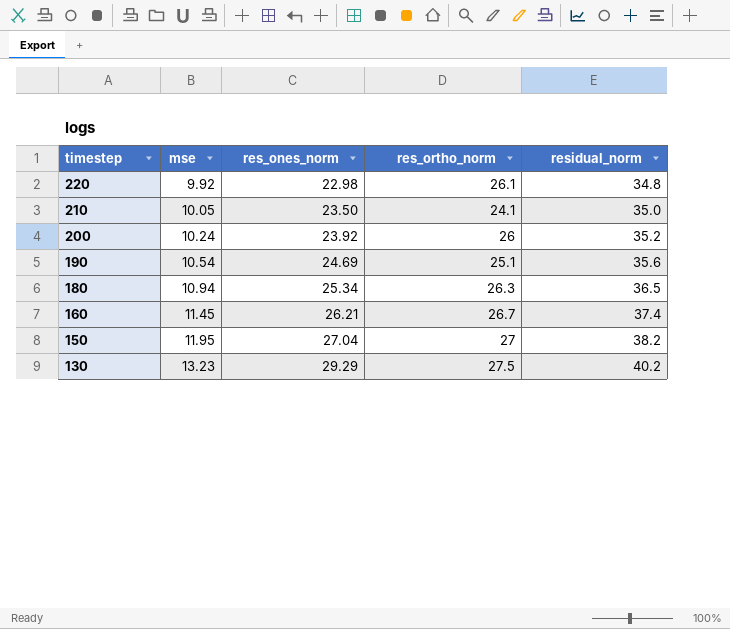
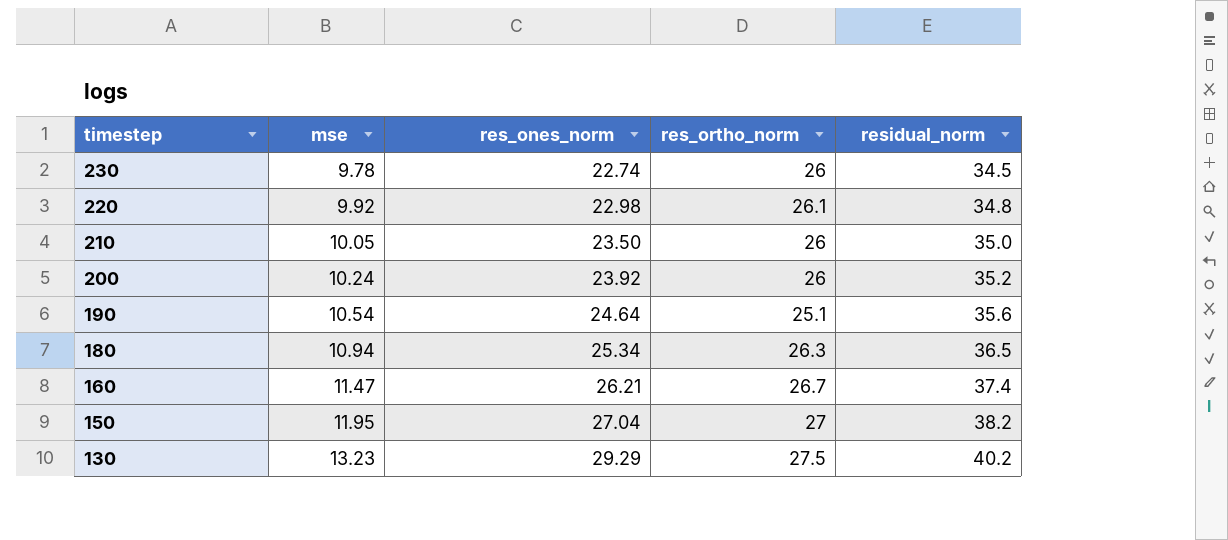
row 230: none -> 9.78 | 22.74 | 26 | 34.5
210 | res_ortho_norm: 24.1 -> 26
190 | res_ones_norm: 24.69 -> 24.64
160 | mse: 11.45 -> 11.47

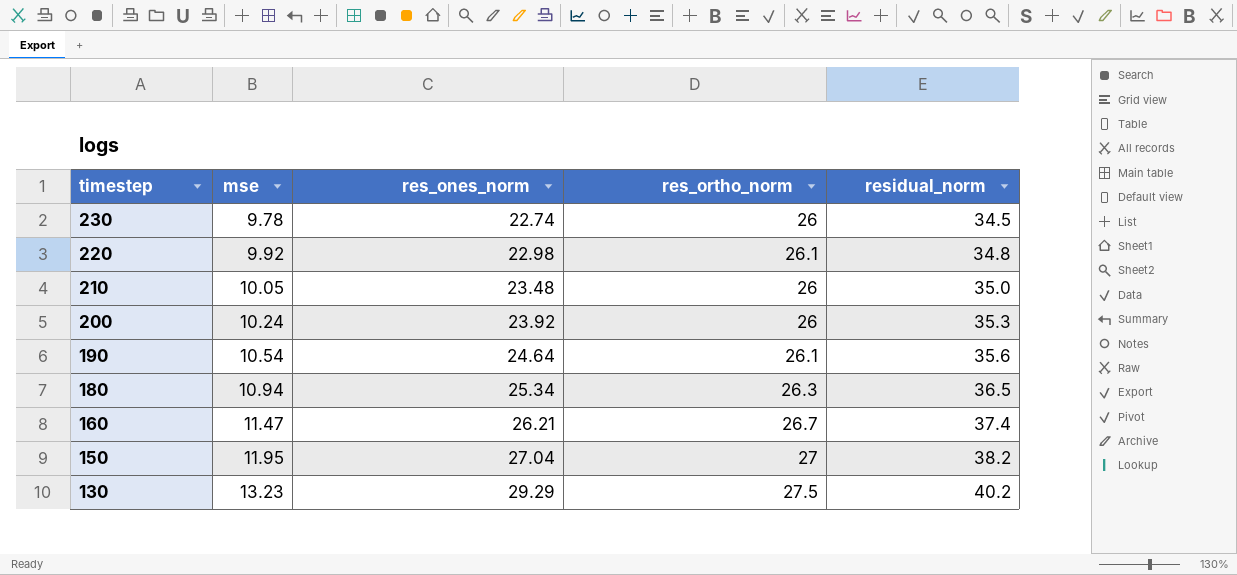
210 | res_ones_norm: 23.50 -> 23.48
200 | residual_norm: 35.2 -> 35.3
190 | res_ortho_norm: 25.1 -> 26.1

